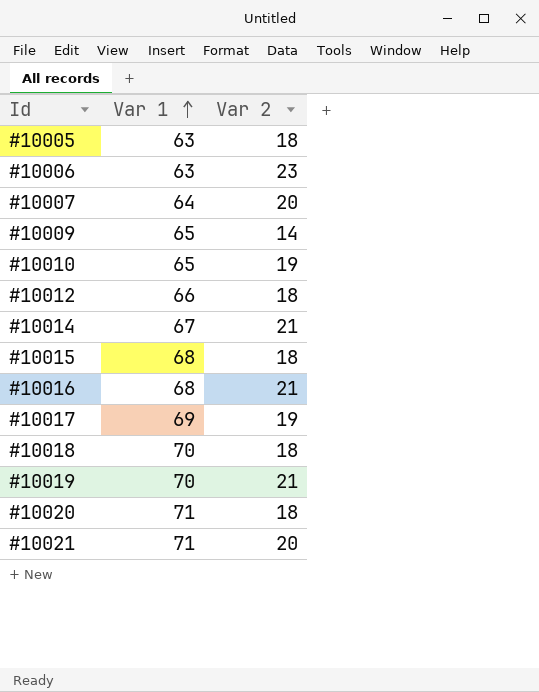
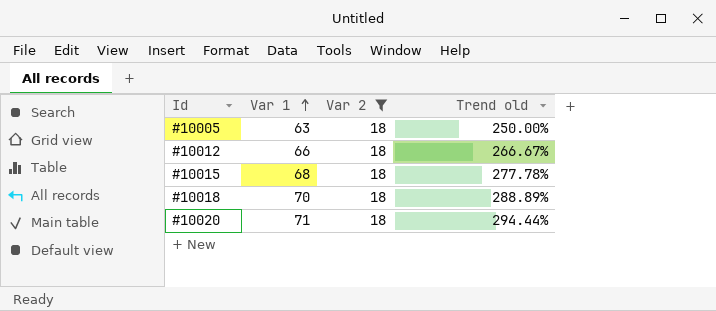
filter: none -> Var 2 = 18
column Trend old | formula: none -> ([Var 1] - [Var 2]) / [Var 2]

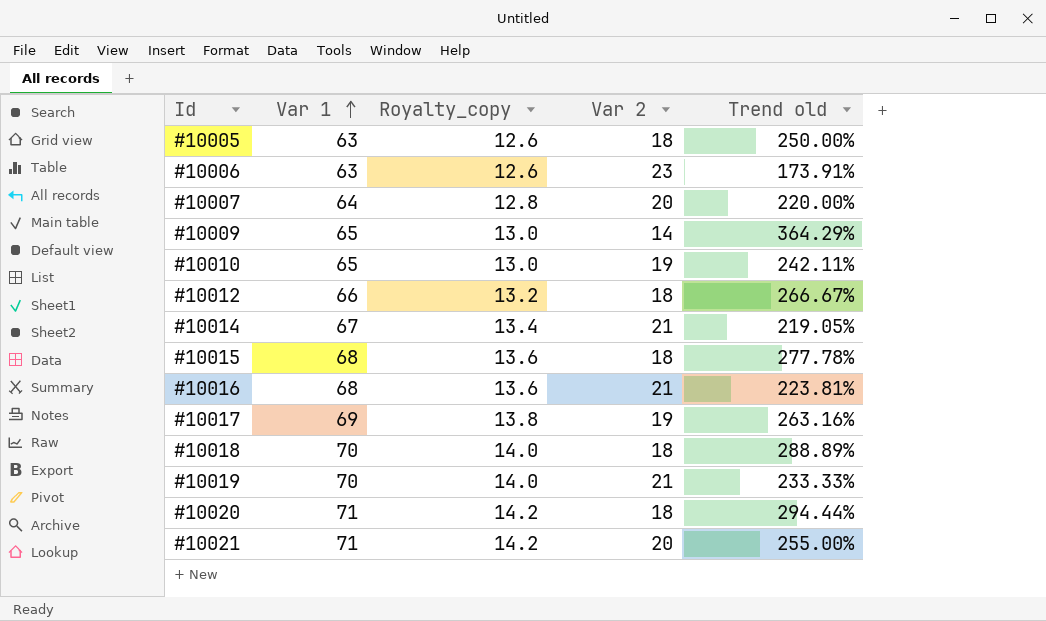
filter: Var 2 = 18 -> none
column Royalty_copy | formula: none -> [Var 1] * 0.2

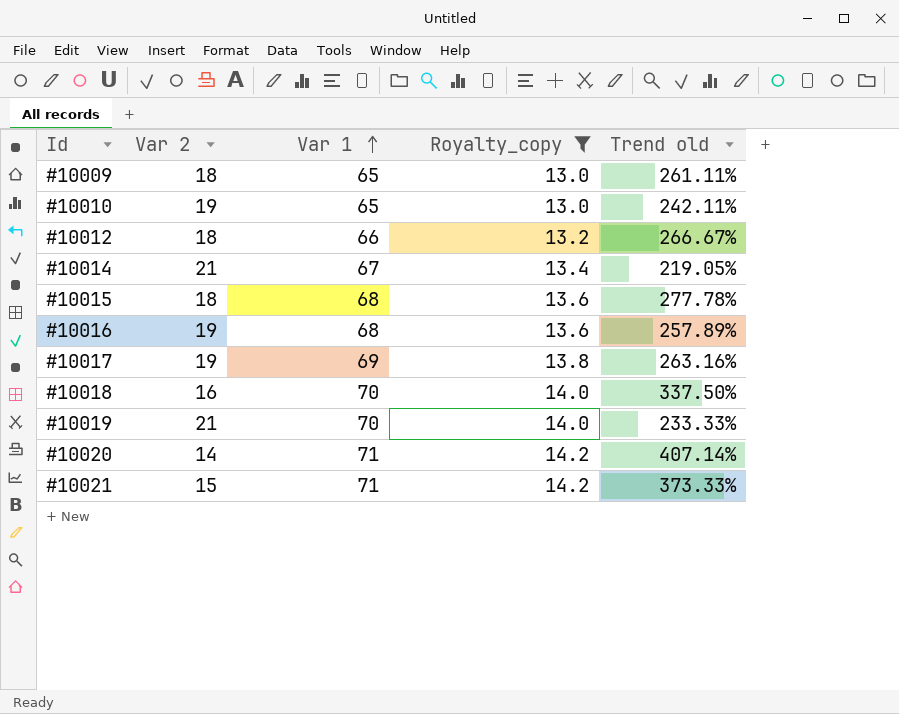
filter: none -> Royalty_copy >= 13.0
column Var 2 | position: 4 -> 2
#10009 | Var 2: 14 -> 18
#10009 | Trend old: 364.29% -> 261.11%
#10016 | Var 2: 21 -> 19
#10016 | Trend old: 223.81% -> 257.89%
#10018 | Var 2: 18 -> 16
#10018 | Trend old: 288.89% -> 337.50%
#10020 | Var 2: 18 -> 14
#10020 | Trend old: 294.44% -> 407.14%
#10021 | Var 2: 20 -> 15
#10021 | Trend old: 255.00% -> 373.33%

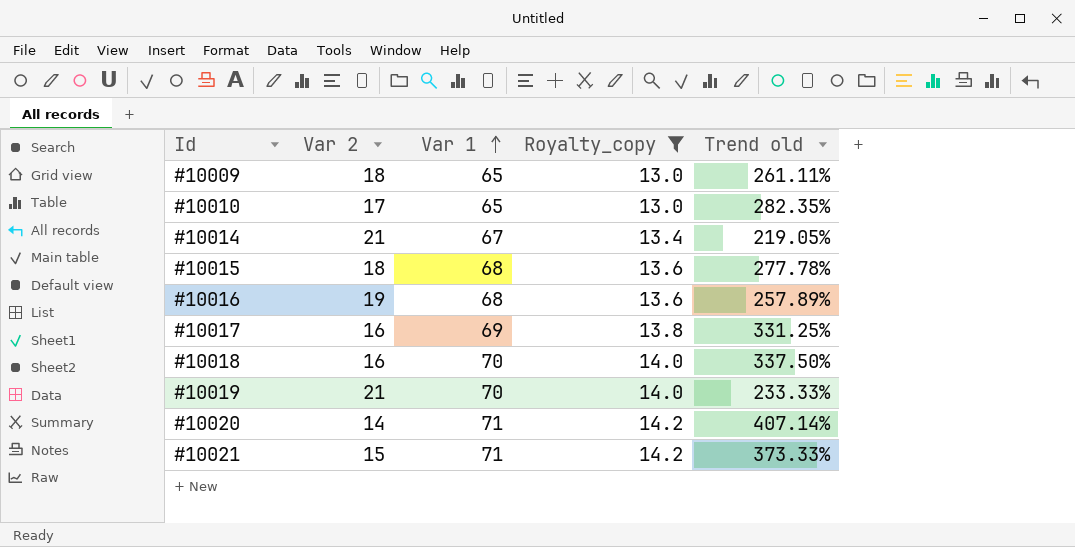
row #10012: 18 | 66 | 13.2 | 266.67% -> none
#10010 | Var 2: 19 -> 17
#10010 | Trend old: 242.11% -> 282.35%
#10017 | Var 2: 19 -> 16
#10017 | Trend old: 263.16% -> 331.25%

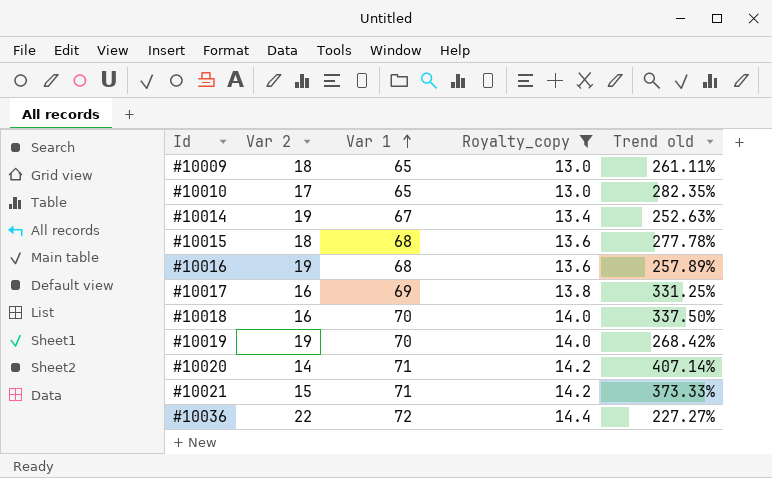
#10014 | Var 2: 21 -> 19
#10014 | Trend old: 219.05% -> 252.63%
#10019 | Var 2: 21 -> 19
#10019 | Trend old: 233.33% -> 268.42%
row #10036: none -> 22 | 72 | 14.4 | 227.27%

